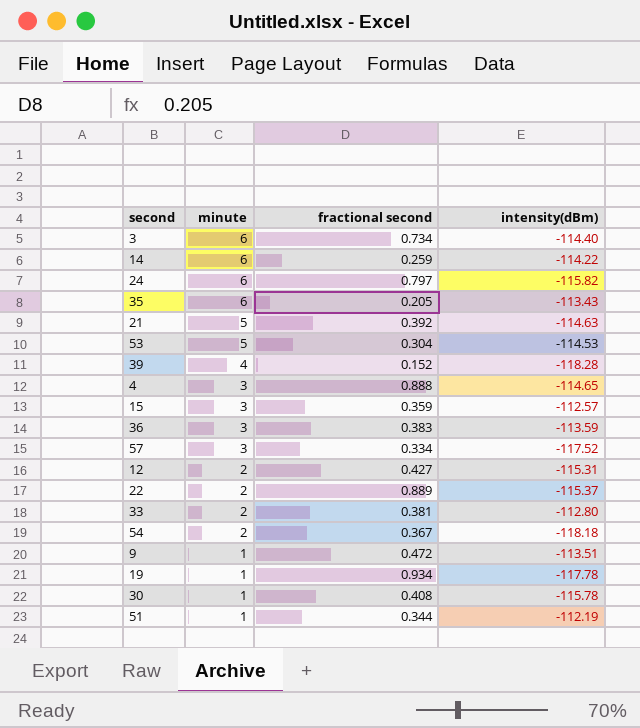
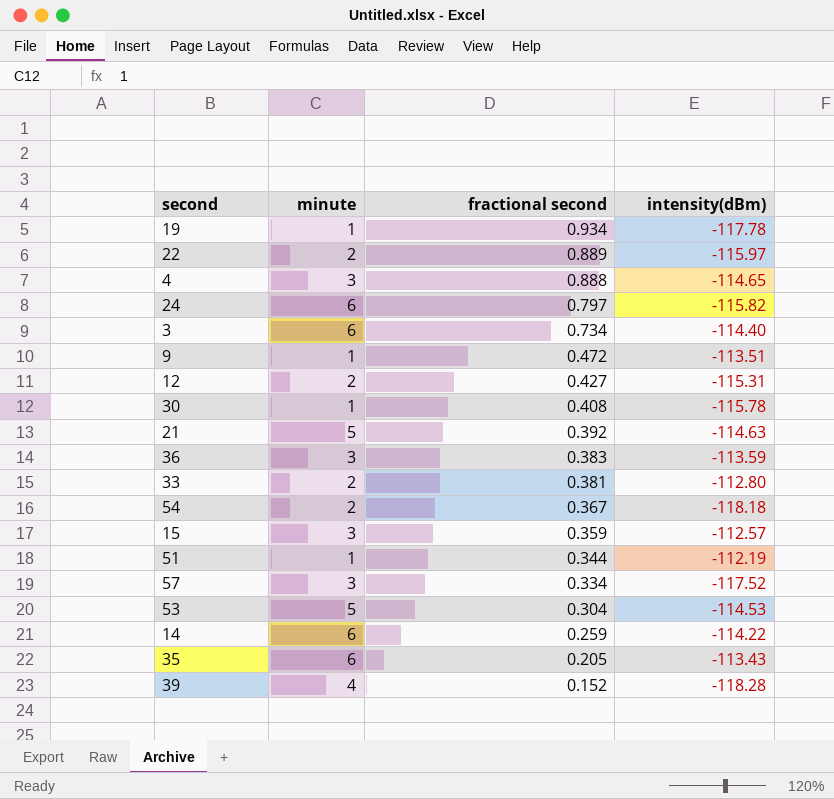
row order: minute descending -> fractional second descending
22 | intensity(dBm): -115.37 -> -115.97

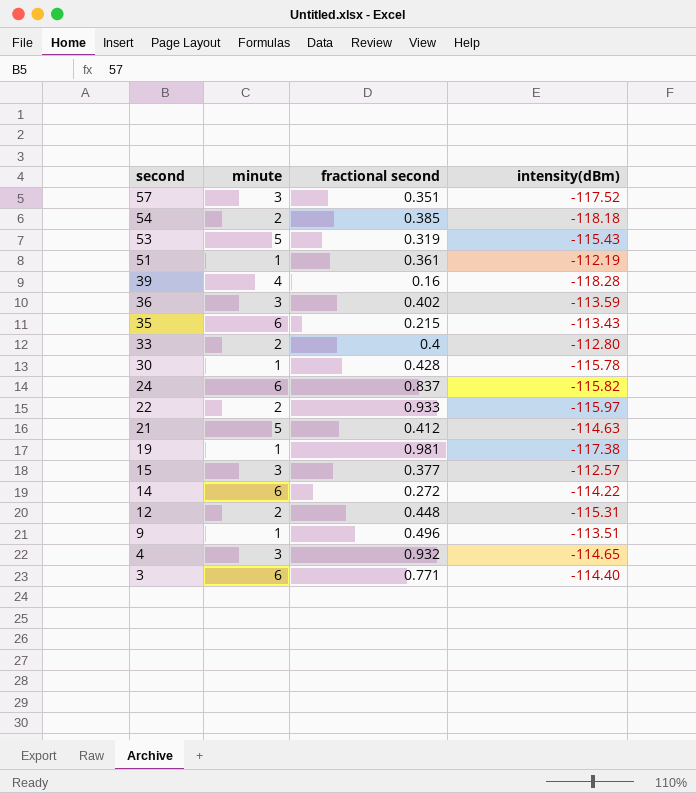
row order: fractional second descending -> second descending
57 | fractional second: 0.334 -> 0.351
54 | fractional second: 0.367 -> 0.385
53 | fractional second: 0.304 -> 0.319
53 | intensity(dBm): -114.53 -> -115.43
51 | fractional second: 0.344 -> 0.361
39 | fractional second: 0.152 -> 0.16
36 | fractional second: 0.383 -> 0.402
35 | fractional second: 0.205 -> 0.215
33 | fractional second: 0.381 -> 0.4
30 | fractional second: 0.408 -> 0.428
24 | fractional second: 0.797 -> 0.837
22 | fractional second: 0.889 -> 0.933
21 | fractional second: 0.392 -> 0.412
19 | fractional second: 0.934 -> 0.981
19 | intensity(dBm): -117.78 -> -117.38
15 | fractional second: 0.359 -> 0.377
14 | fractional second: 0.259 -> 0.272
12 | fractional second: 0.427 -> 0.448
9 | fractional second: 0.472 -> 0.496
4 | fractional second: 0.888 -> 0.932
3 | fractional second: 0.734 -> 0.771

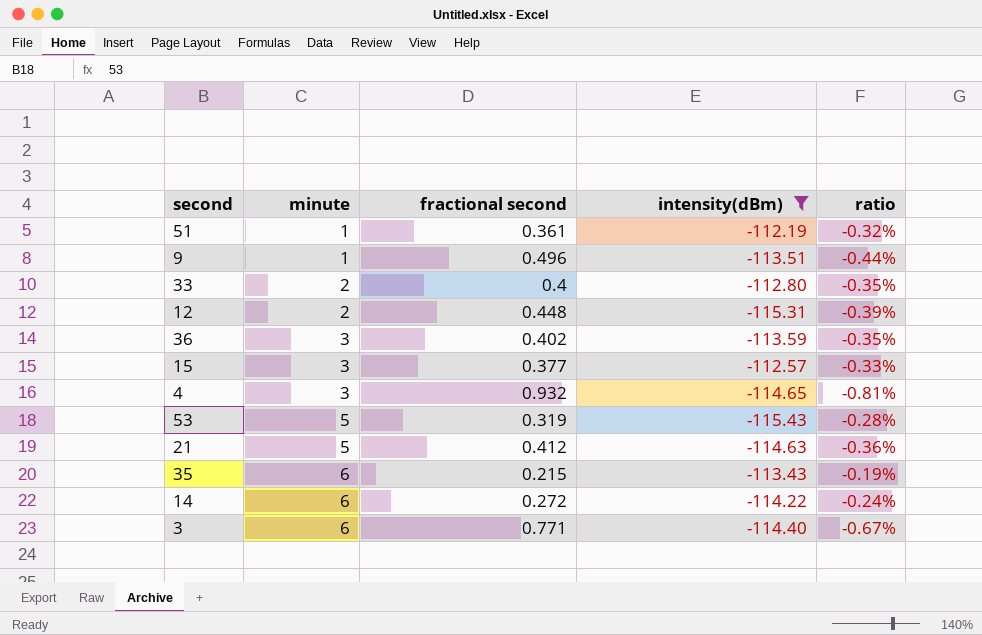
filter: none -> intensity(dBm) >= -115.43
row order: second descending -> minute ascending
column ratio | formula: none -> [fractional second] / [intensity(dBm)]

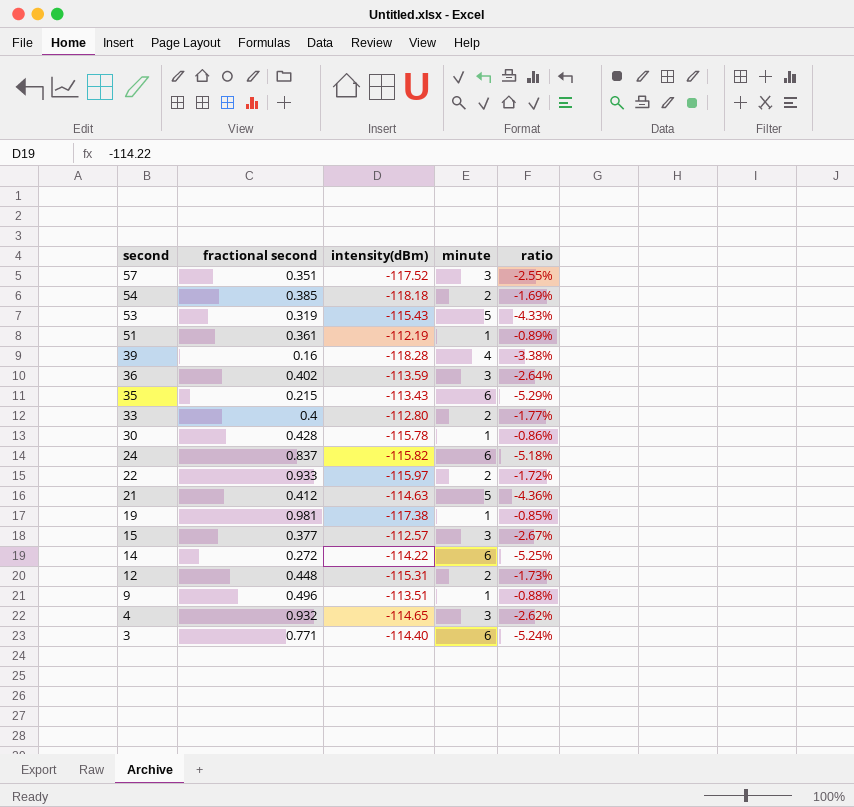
filter: intensity(dBm) >= -115.43 -> none
row order: minute ascending -> second descending
column minute | position: 2 -> 4
column ratio | formula: [fractional second] / [intensity(dBm)] -> [minute] / [intensity(dBm)]

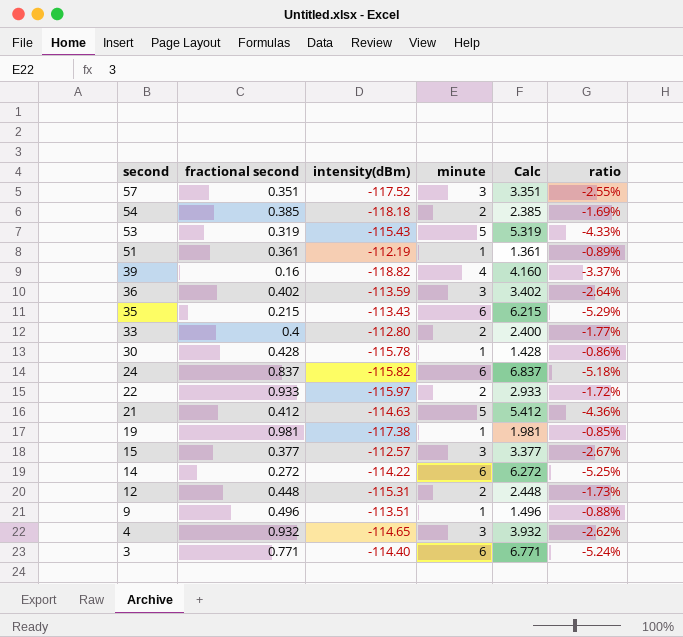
column Calc | formula: none -> [fractional second] + [minute]
39 | intensity(dBm): -118.28 -> -118.82
39 | ratio: -3.38% -> -3.37%

